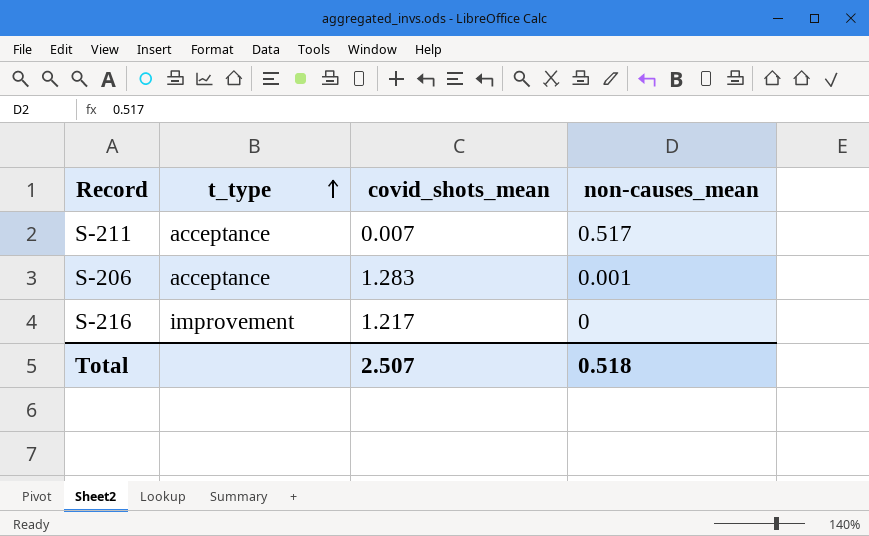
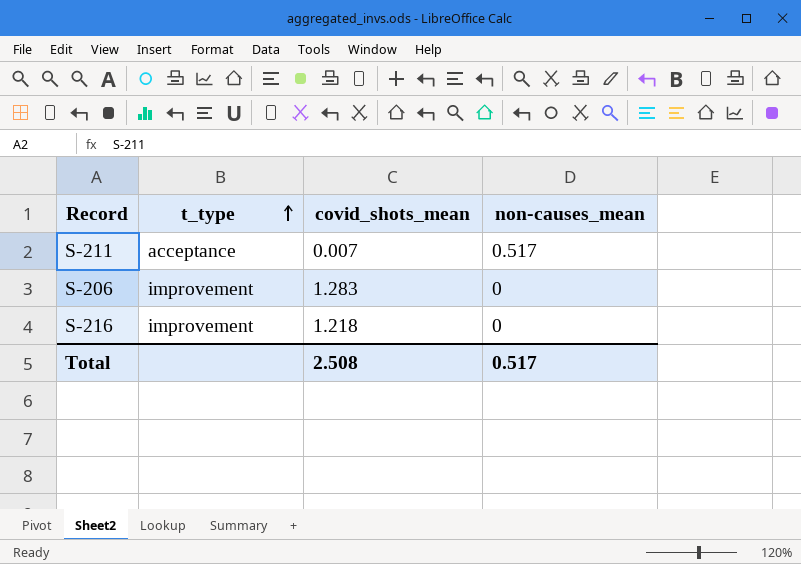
S-206 | t_type: acceptance -> improvement
S-206 | non-causes_mean: 0.001 -> 0
S-216 | covid_shots_mean: 1.217 -> 1.218
Total | covid_shots_mean: 2.507 -> 2.508
Total | non-causes_mean: 0.518 -> 0.517

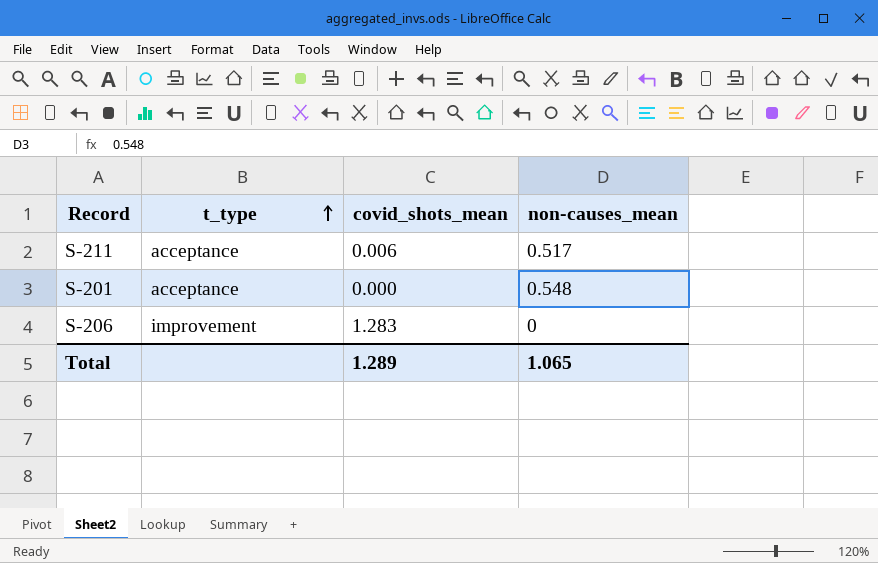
row S-216: improvement | 1.218 | 0 -> none
S-211 | covid_shots_mean: 0.007 -> 0.006
row S-201: none -> acceptance | 0.000 | 0.548
Total | covid_shots_mean: 2.508 -> 1.289
Total | non-causes_mean: 0.517 -> 1.065

